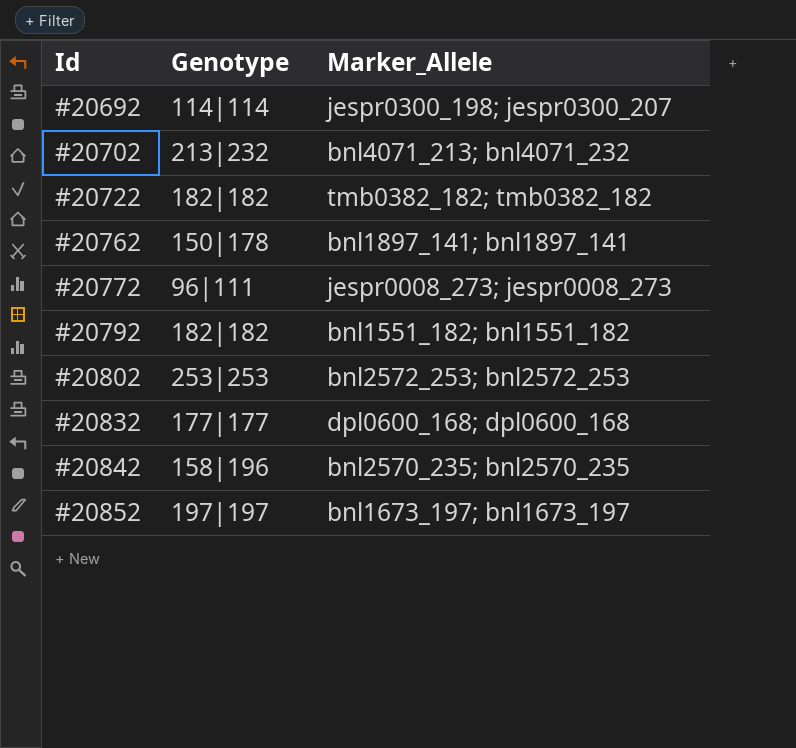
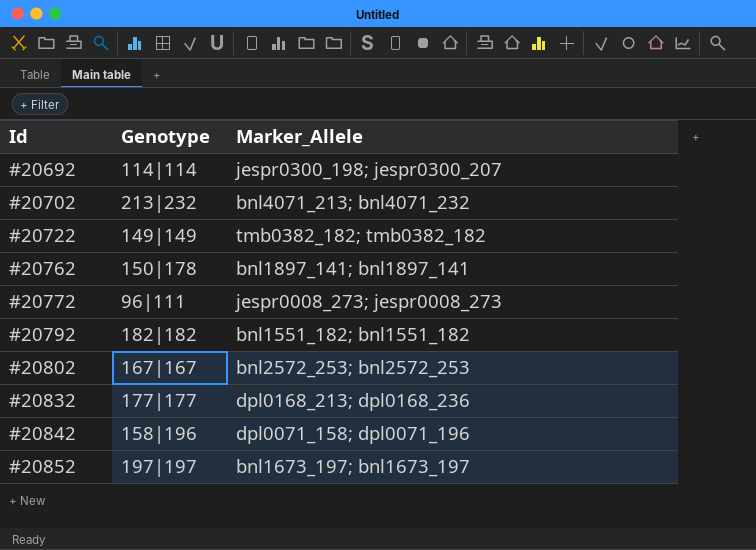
#20722 | Genotype: 182|182 -> 149|149
#20802 | Genotype: 253|253 -> 167|167
#20832 | Marker_Allele: dpl0600_168; dpl0600_168 -> dpl0168_213; dpl0168_236
#20842 | Marker_Allele: bnl2570_235; bnl2570_235 -> dpl0071_158; dpl0071_196

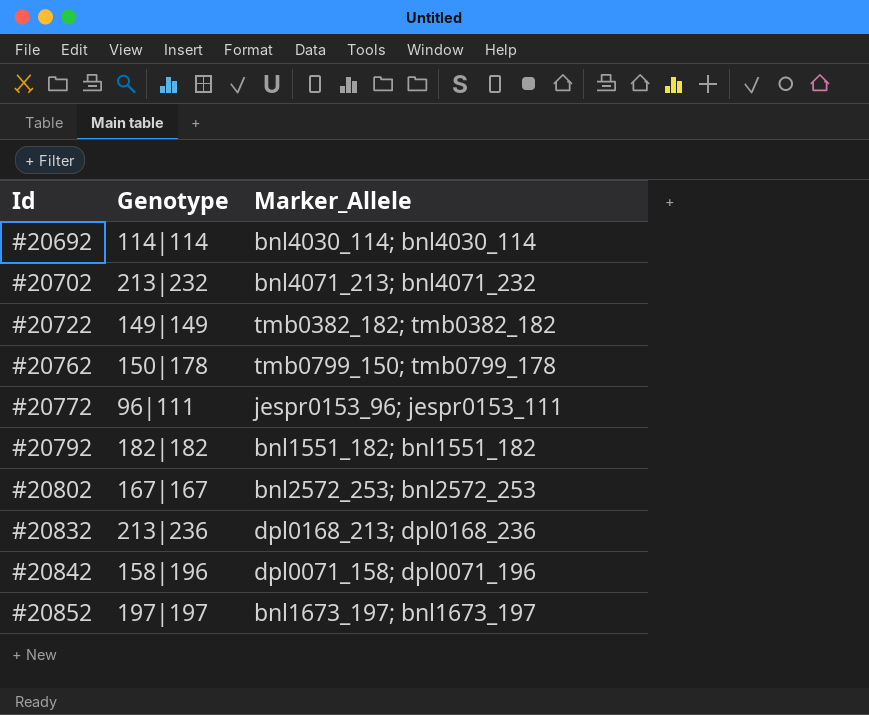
#20692 | Marker_Allele: jespr0300_198; jespr0300_207 -> bnl4030_114; bnl4030_114
#20762 | Marker_Allele: bnl1897_141; bnl1897_141 -> tmb0799_150; tmb0799_178
#20772 | Marker_Allele: jespr0008_273; jespr0008_273 -> jespr0153_96; jespr0153_111
#20832 | Genotype: 177|177 -> 213|236

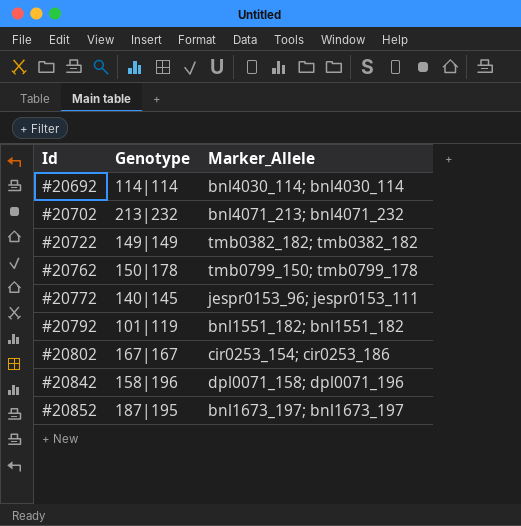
row #20832: 213|236 | dpl0168_213; dpl0168_236 -> none
#20772 | Genotype: 96|111 -> 140|145
#20792 | Genotype: 182|182 -> 101|119
#20802 | Marker_Allele: bnl2572_253; bnl2572_253 -> cir0253_154; cir0253_186
#20852 | Genotype: 197|197 -> 187|195

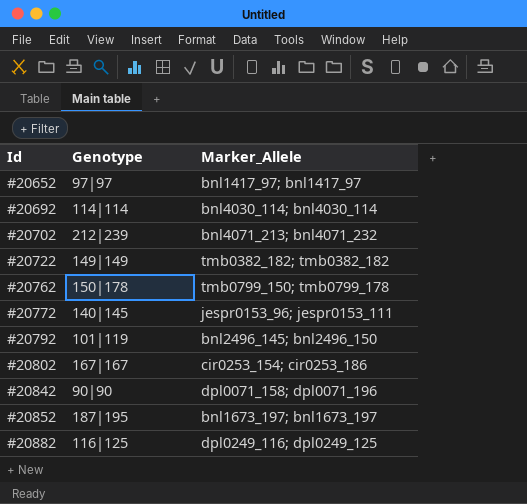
row #20652: none -> 97|97 | bnl1417_97; bnl1417_97
#20702 | Genotype: 213|232 -> 212|239
#20792 | Marker_Allele: bnl1551_182; bnl1551_182 -> bnl2496_145; bnl2496_150
#20842 | Genotype: 158|196 -> 90|90
row #20882: none -> 116|125 | dpl0249_116; dpl0249_125

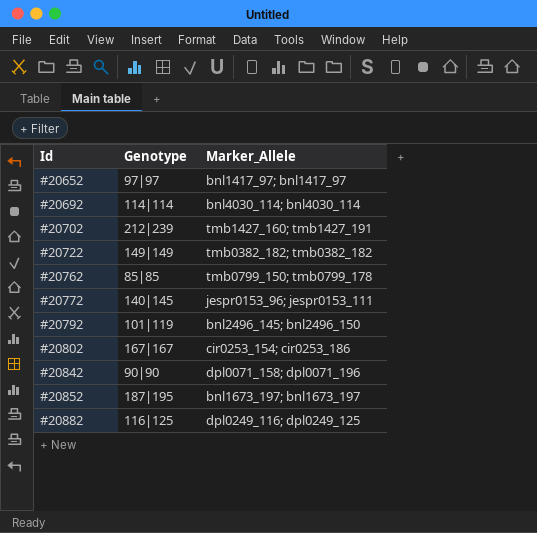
#20702 | Marker_Allele: bnl4071_213; bnl4071_232 -> tmb1427_160; tmb1427_191
#20762 | Genotype: 150|178 -> 85|85

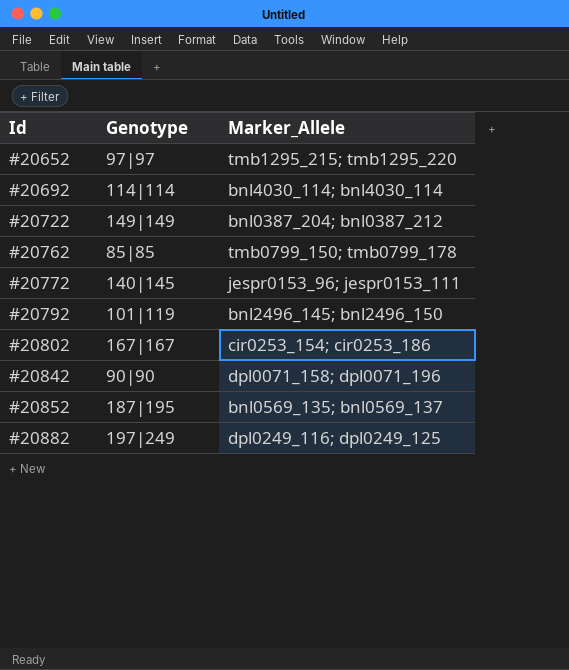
row #20702: 212|239 | tmb1427_160; tmb1427_191 -> none
#20652 | Marker_Allele: bnl1417_97; bnl1417_97 -> tmb1295_215; tmb1295_220
#20722 | Marker_Allele: tmb0382_182; tmb0382_182 -> bnl0387_204; bnl0387_212
#20852 | Marker_Allele: bnl1673_197; bnl1673_197 -> bnl0569_135; bnl0569_137
#20882 | Genotype: 116|125 -> 197|249

